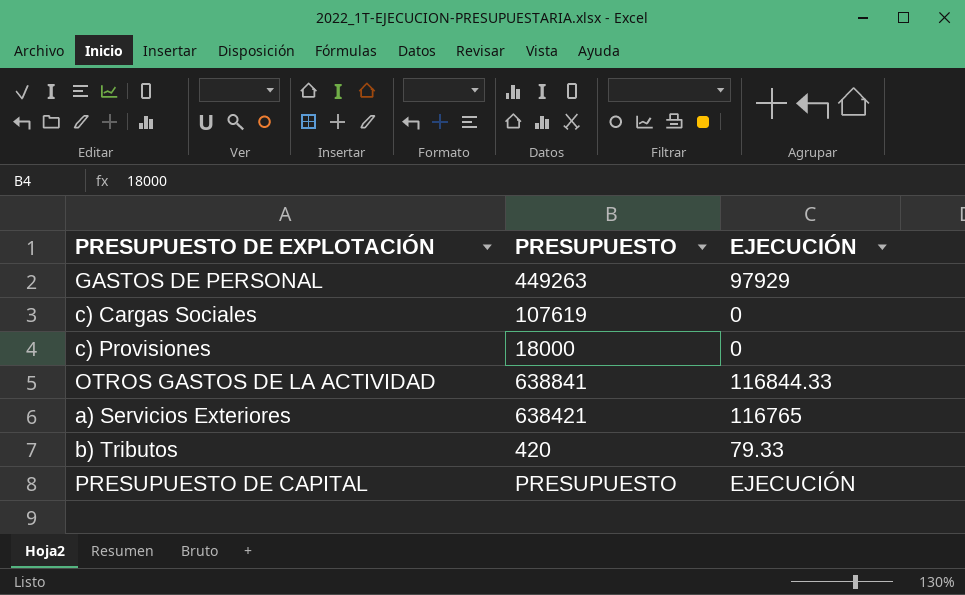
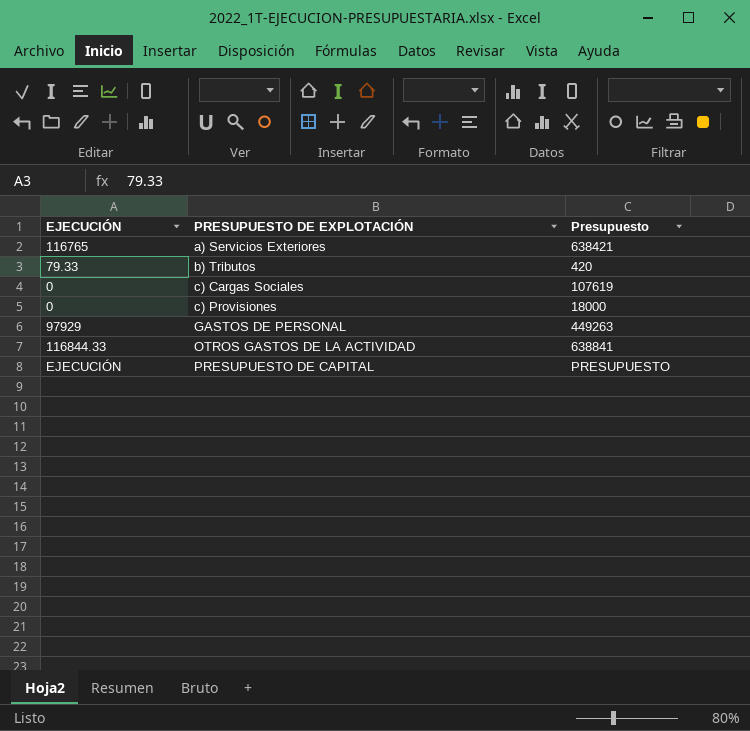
row order: none -> PRESUPUESTO DE EXPLOTACIÓN ascending
column EJECUCIÓN | position: 3 -> 1
column name: PRESUPUESTO -> Presupuesto

